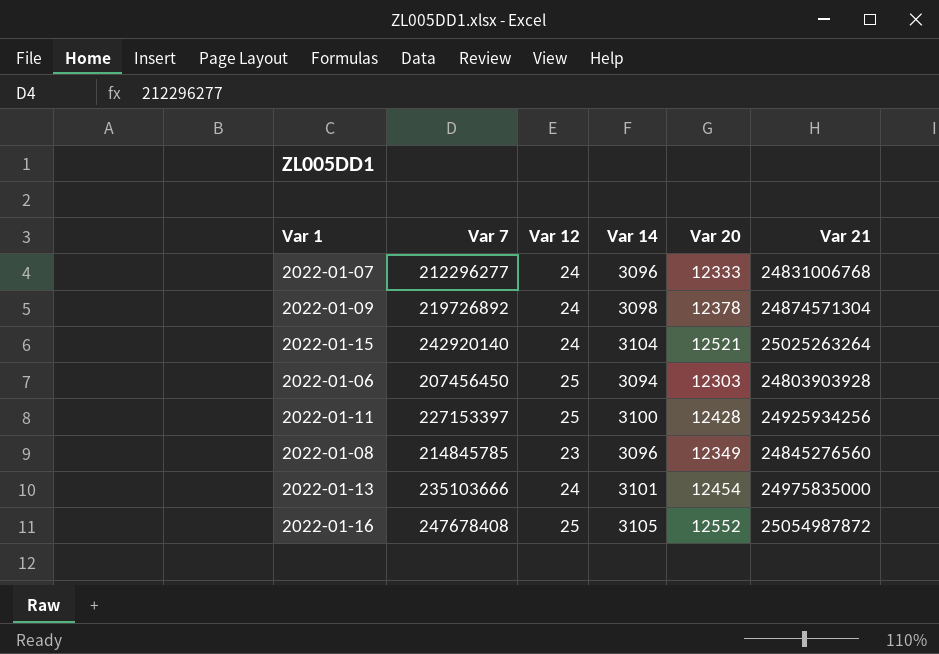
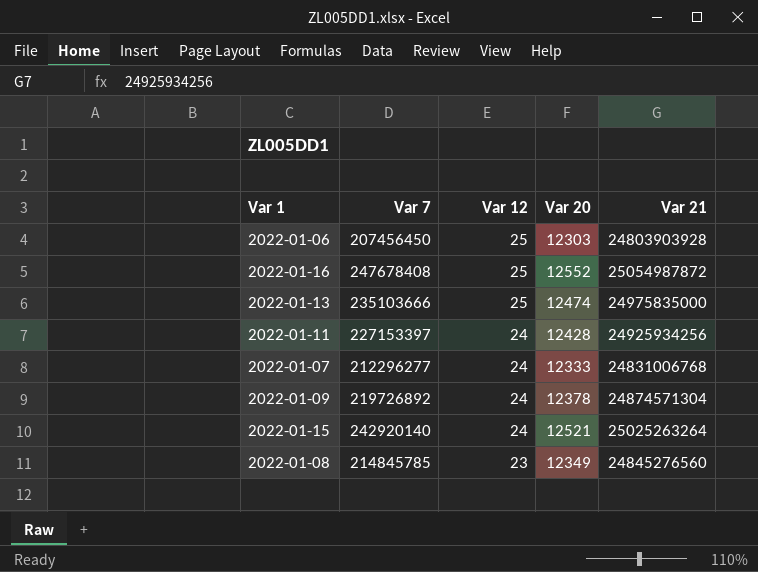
row order: none -> Var 12 descending
column Var 14 | position: 4 -> none
2022-01-13 | Var 12: 24 -> 25
2022-01-13 | Var 20: 12454 -> 12474
2022-01-11 | Var 12: 25 -> 24

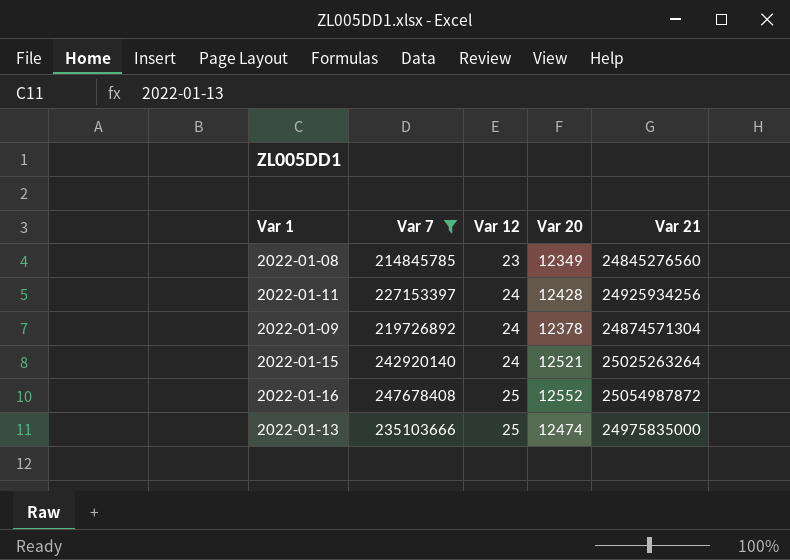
filter: none -> Var 7 >= 214845785
row order: Var 12 descending -> Var 12 ascending

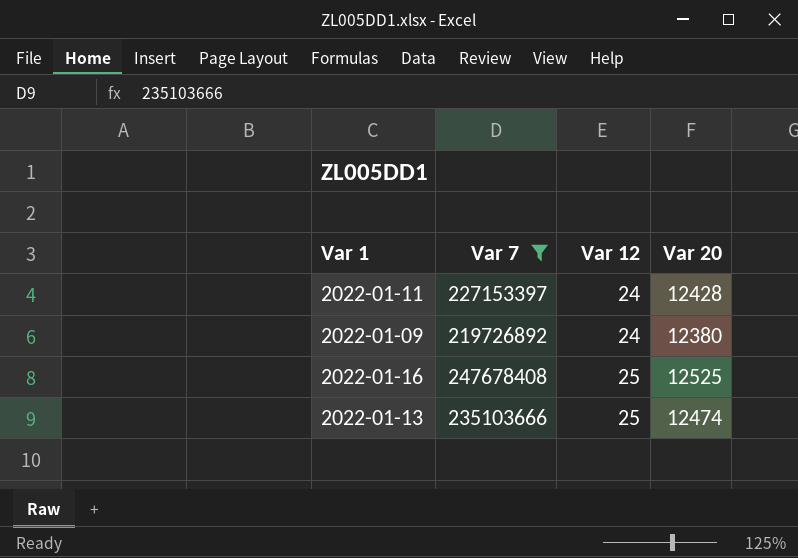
column Var 21 | position: 5 -> none
row 2022-01-08: 214845785 | 23 | 12349 | 24845276560 -> none
row 2022-01-15: 242920140 | 24 | 12521 | 25025263264 -> none
2022-01-09 | Var 20: 12378 -> 12380
2022-01-16 | Var 20: 12552 -> 12525

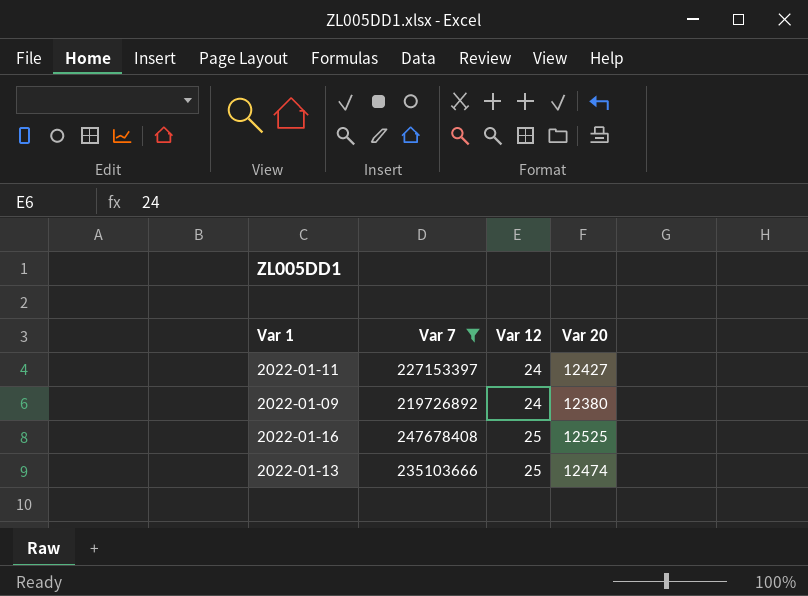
2022-01-11 | Var 20: 12428 -> 12427

